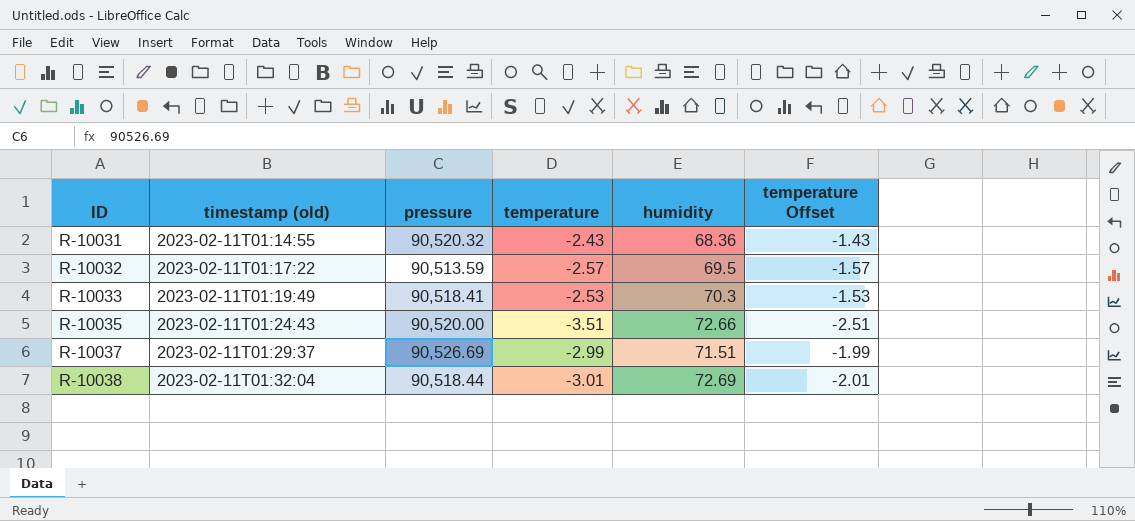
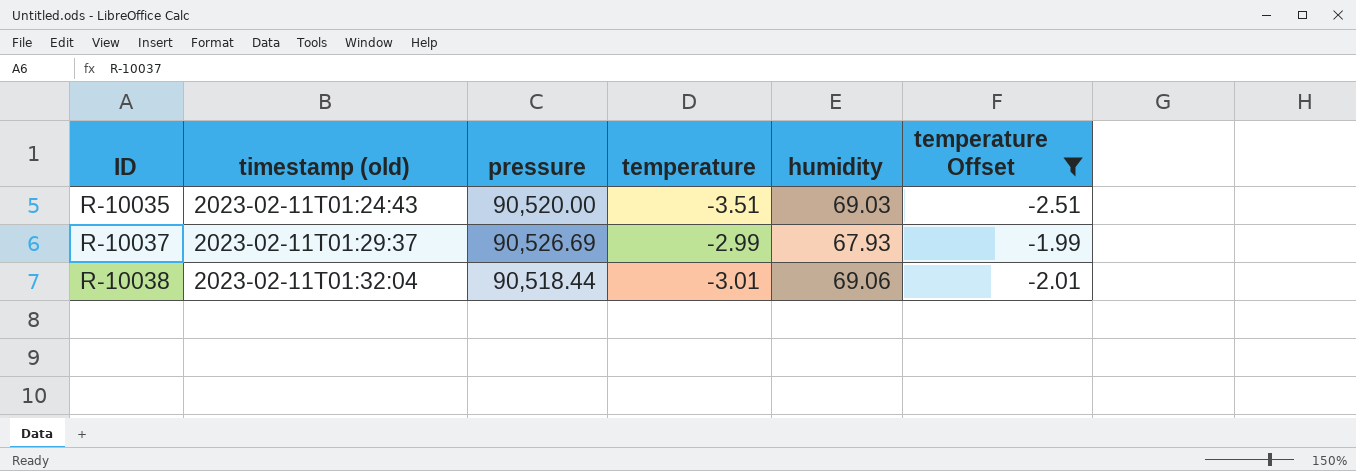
filter: none -> temperature Offset <= -1.99
R-10035 | humidity: 72.66 -> 69.03
R-10037 | humidity: 71.51 -> 67.93
R-10038 | humidity: 72.69 -> 69.06

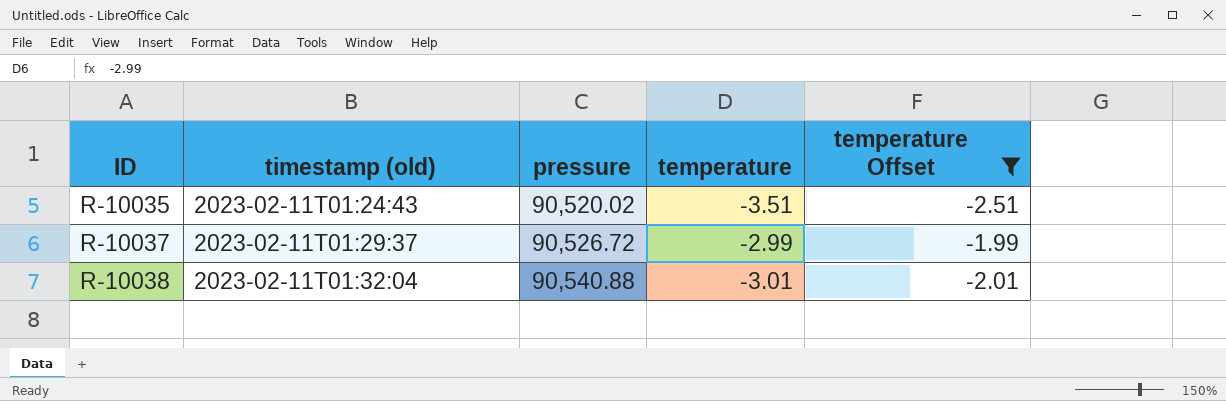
column humidity | position: 5 -> none
R-10035 | pressure: 90,520.00 -> 90,520.02
R-10037 | pressure: 90,526.69 -> 90,526.72
R-10038 | pressure: 90,518.44 -> 90,540.88

